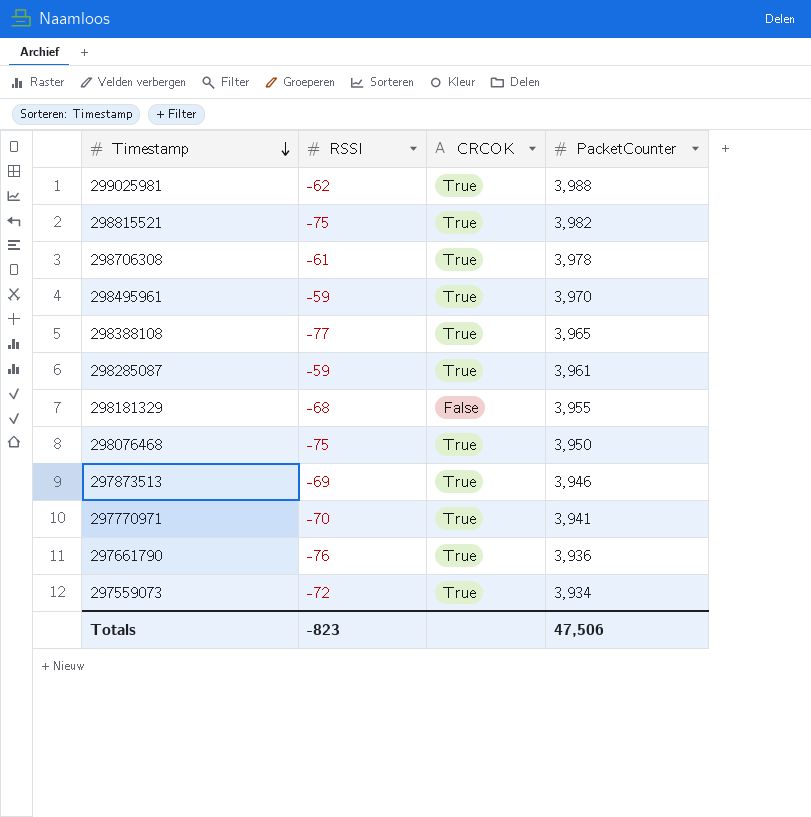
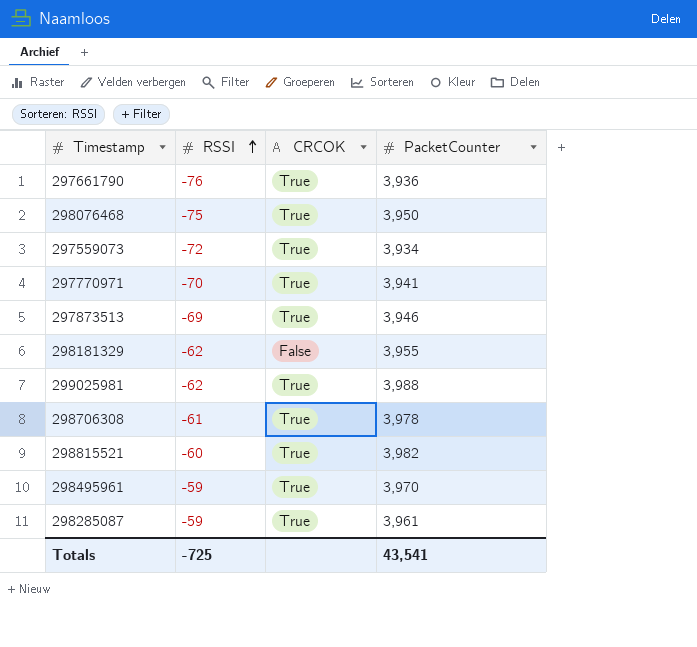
row order: Timestamp descending -> RSSI ascending
row 298388108: -77 | True | 3,965 -> none
298181329 | RSSI: -68 -> -62
298815521 | RSSI: -75 -> -60
Totals | RSSI: -823 -> -725
Totals | PacketCounter: 47,506 -> 43,541

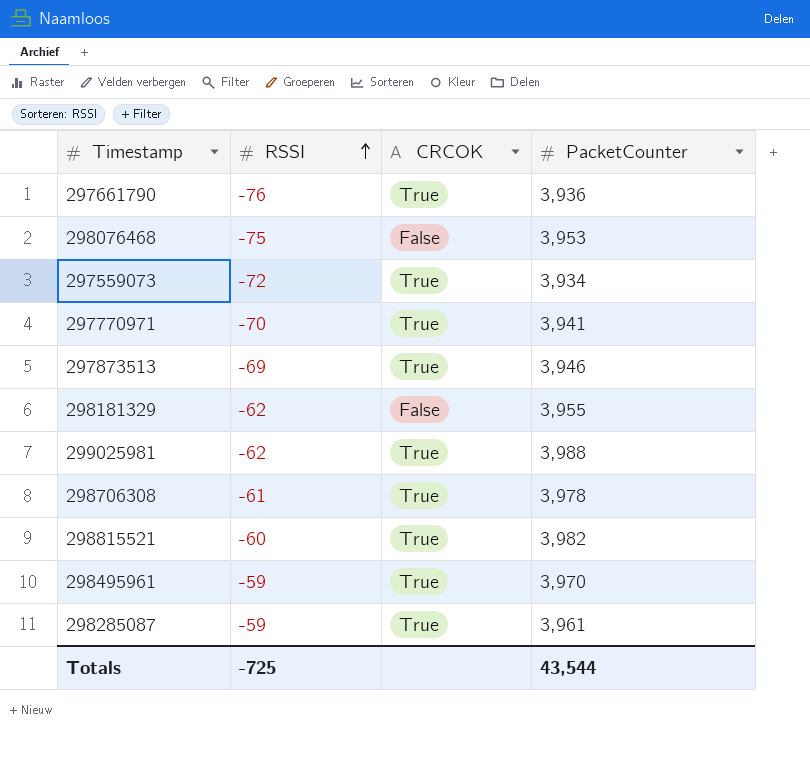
298076468 | CRCOK: True -> False
298076468 | PacketCounter: 3,950 -> 3,953
Totals | PacketCounter: 43,541 -> 43,544

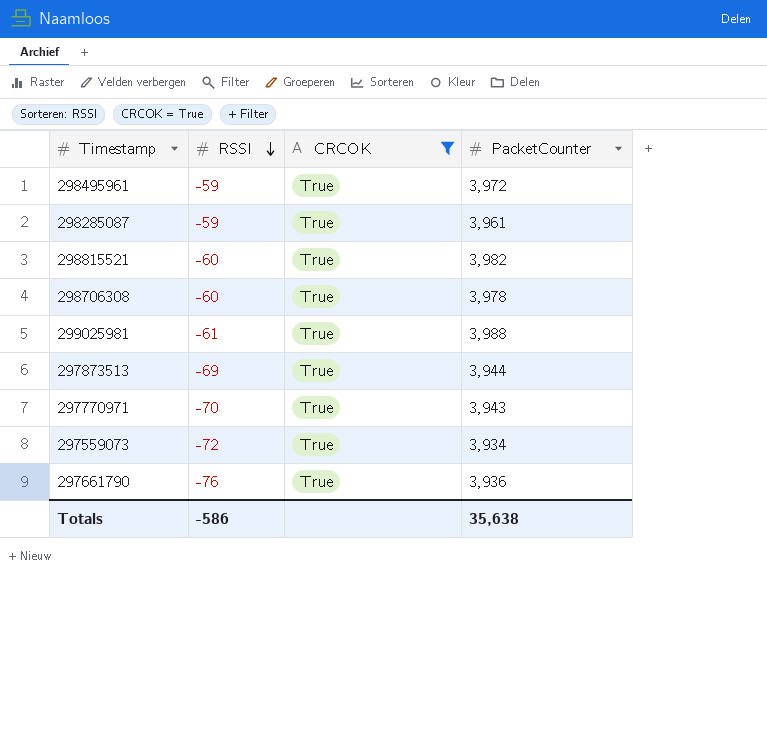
filter: none -> CRCOK = True
row order: RSSI ascending -> RSSI descending
298495961 | PacketCounter: 3,970 -> 3,972
298706308 | RSSI: -61 -> -60
299025981 | RSSI: -62 -> -61
297873513 | PacketCounter: 3,946 -> 3,944
297770971 | PacketCounter: 3,941 -> 3,943
Totals | RSSI: -725 -> -586
Totals | PacketCounter: 43,544 -> 35,638

